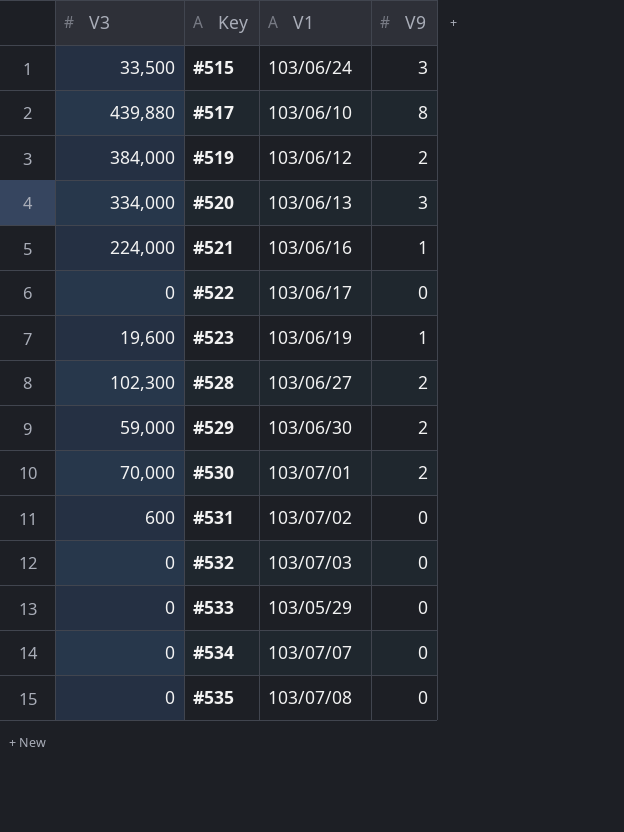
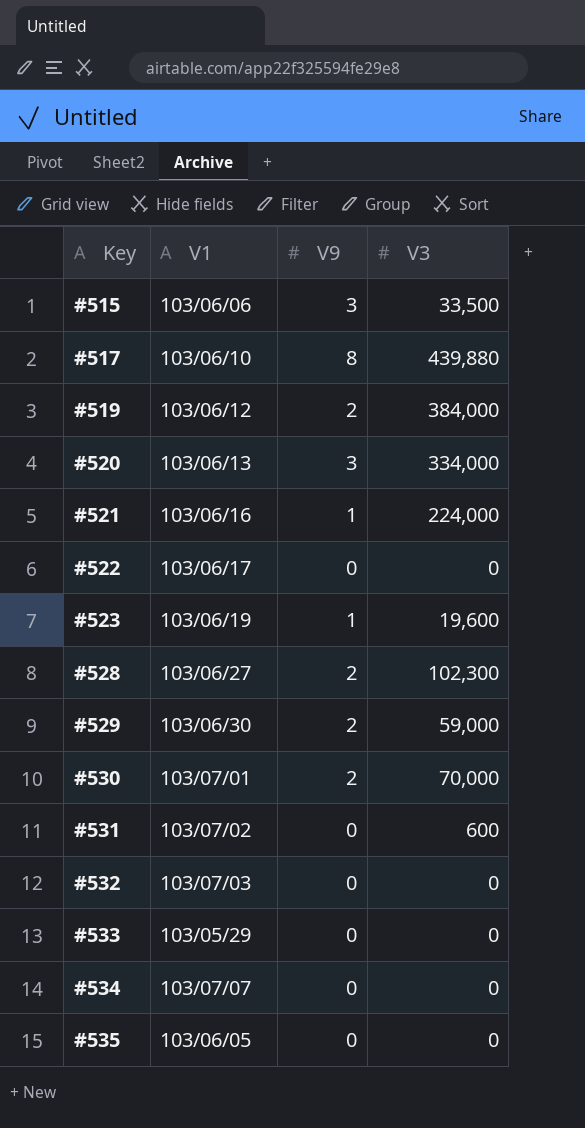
column V3 | position: 1 -> 4
#515 | V1: 103/06/24 -> 103/06/06
#535 | V1: 103/07/08 -> 103/06/05

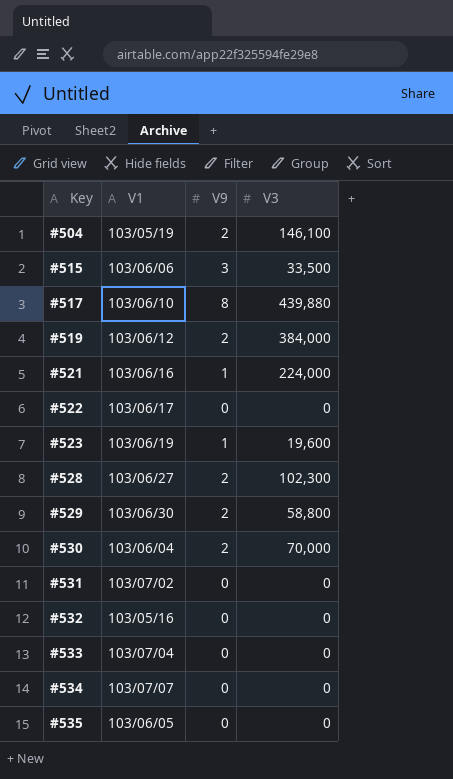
row #520: 103/06/13 | 3 | 334,000 -> none
row #504: none -> 103/05/19 | 2 | 146,100
#529 | V3: 59,000 -> 58,800
#530 | V1: 103/07/01 -> 103/06/04
#531 | V3: 600 -> 0
#532 | V1: 103/07/03 -> 103/05/16
#533 | V1: 103/05/29 -> 103/07/04

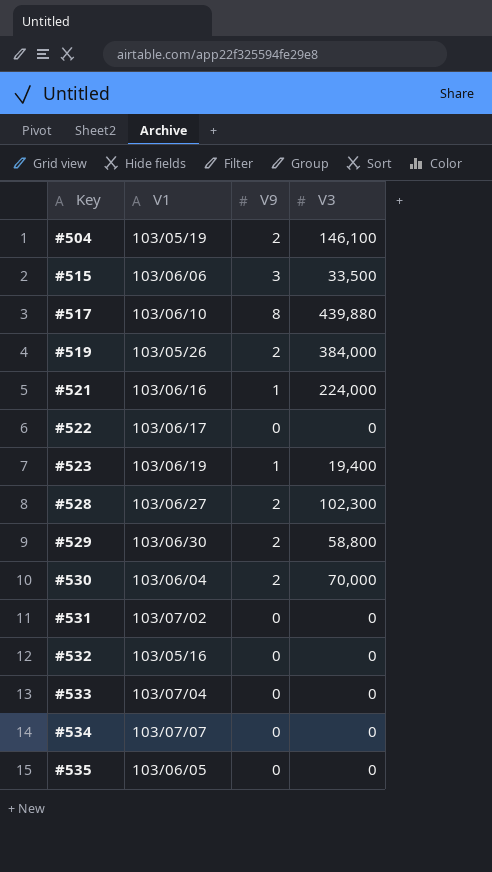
#519 | V1: 103/06/12 -> 103/05/26
#523 | V3: 19,600 -> 19,400

